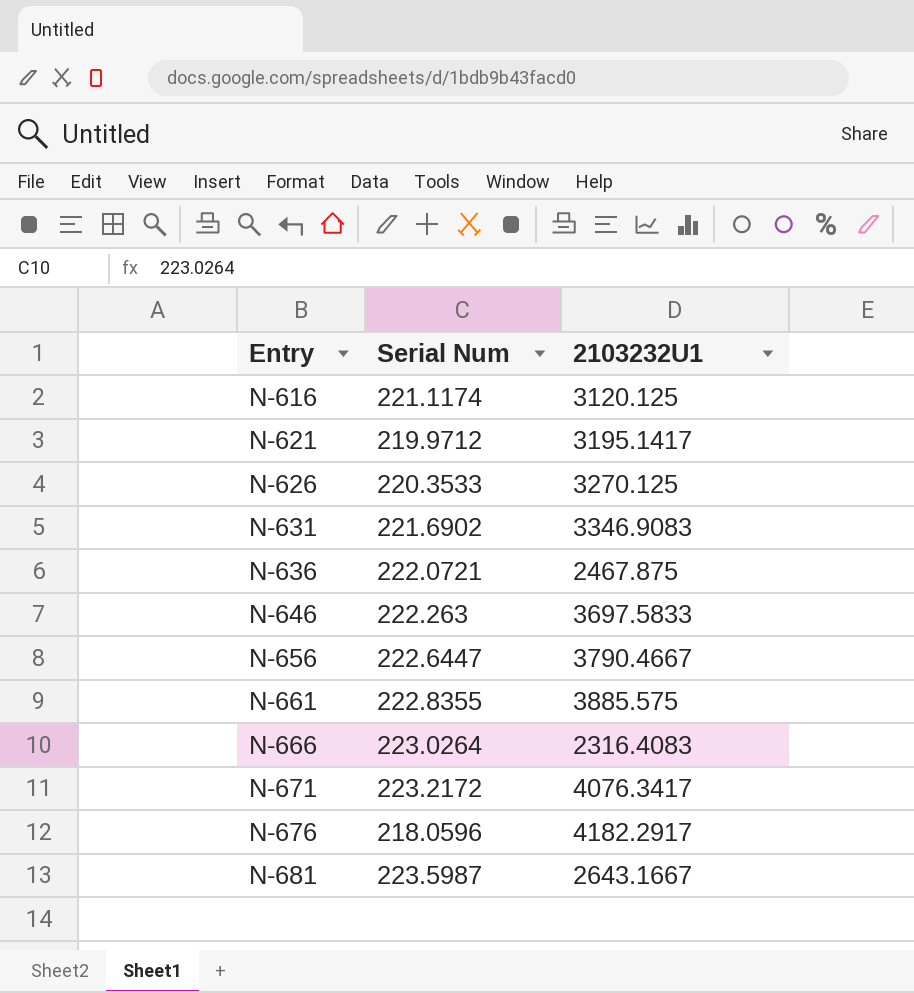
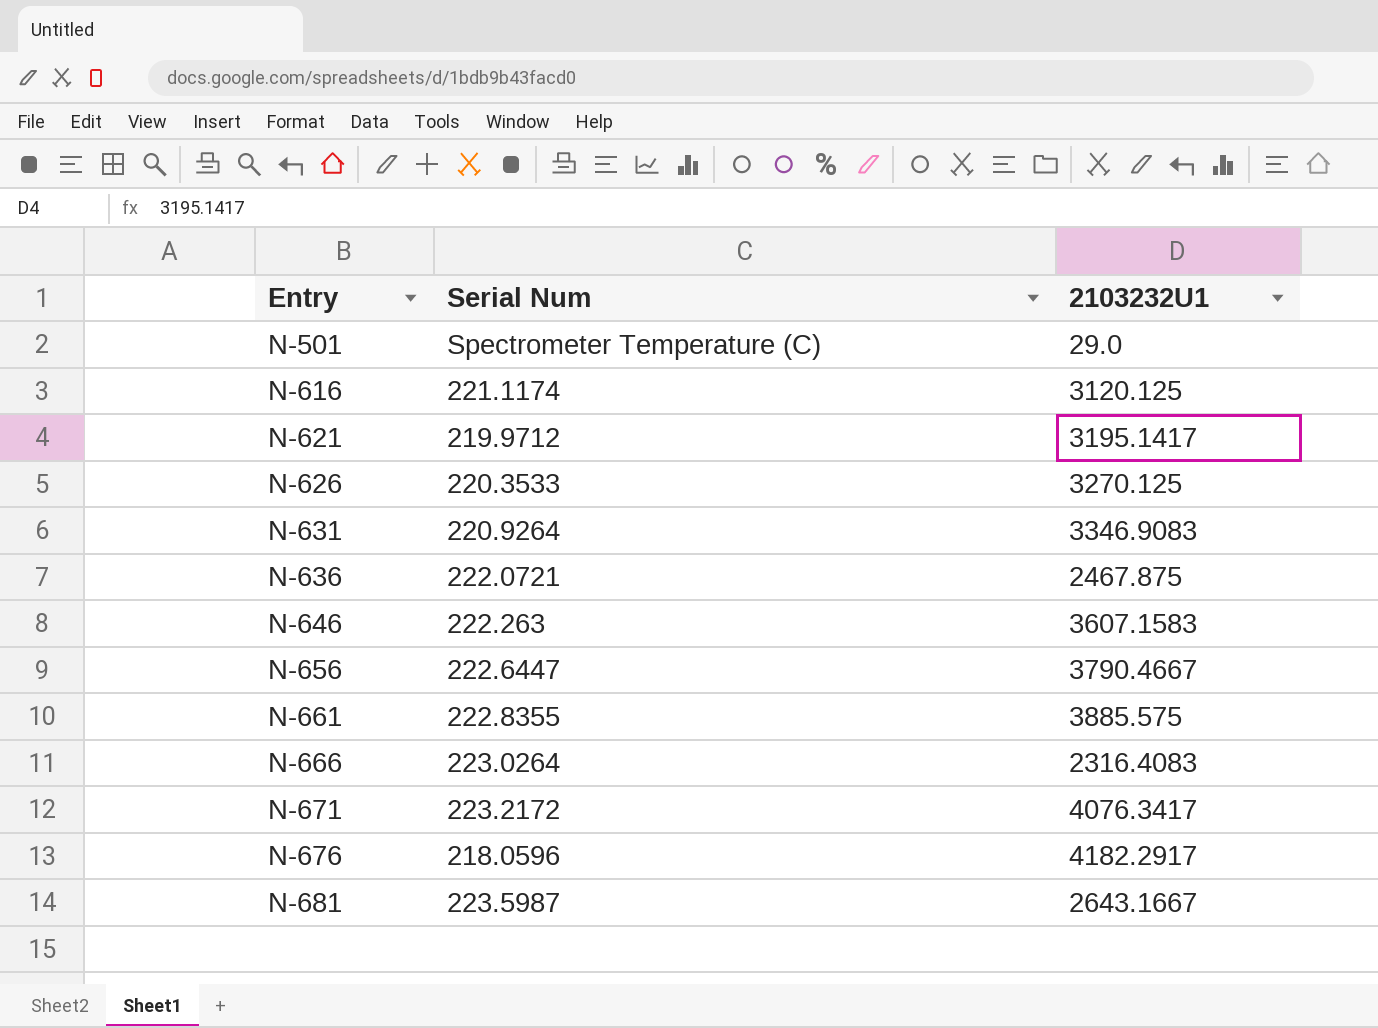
row N-501: none -> Spectrometer Temperature (C) | 29.0
N-631 | Serial Num: 221.6902 -> 220.9264
N-646 | 2103232U1: 3697.5833 -> 3607.1583

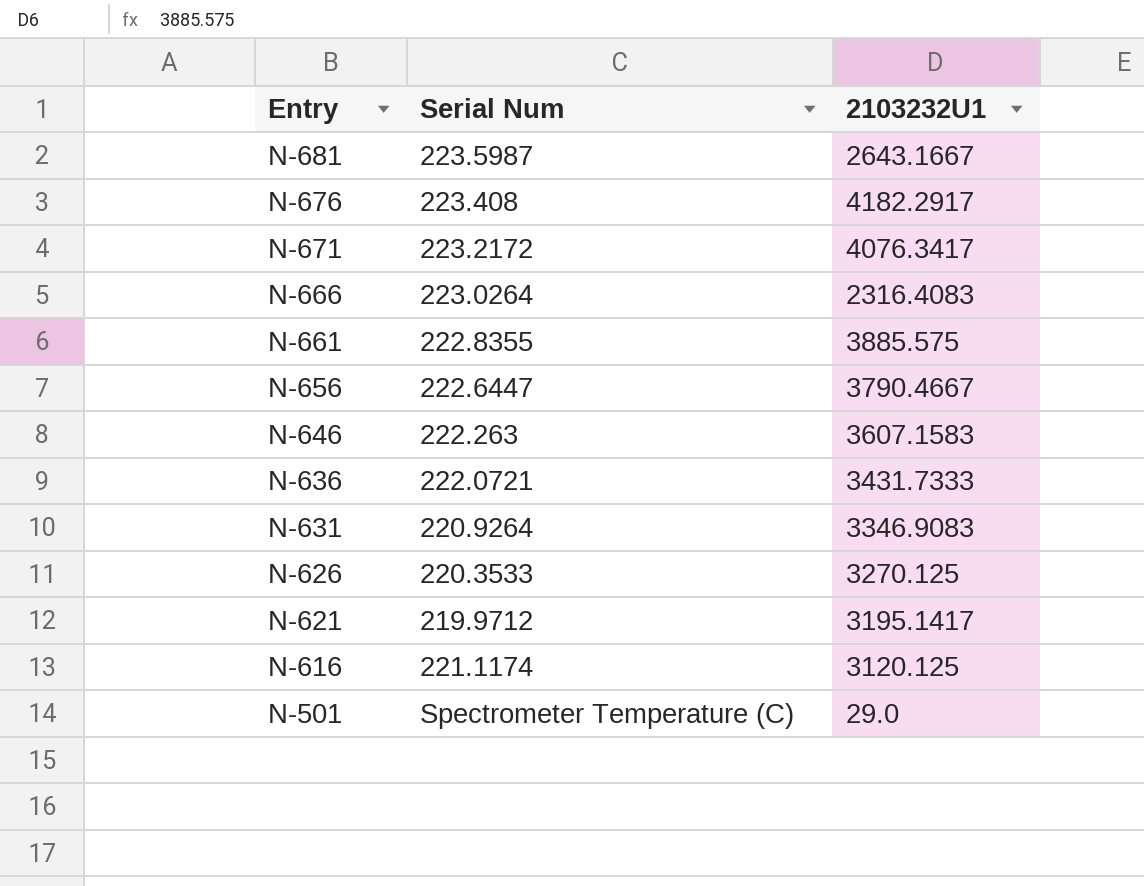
row order: Entry ascending -> Entry descending
N-676 | Serial Num: 218.0596 -> 223.408
N-636 | 2103232U1: 2467.875 -> 3431.7333

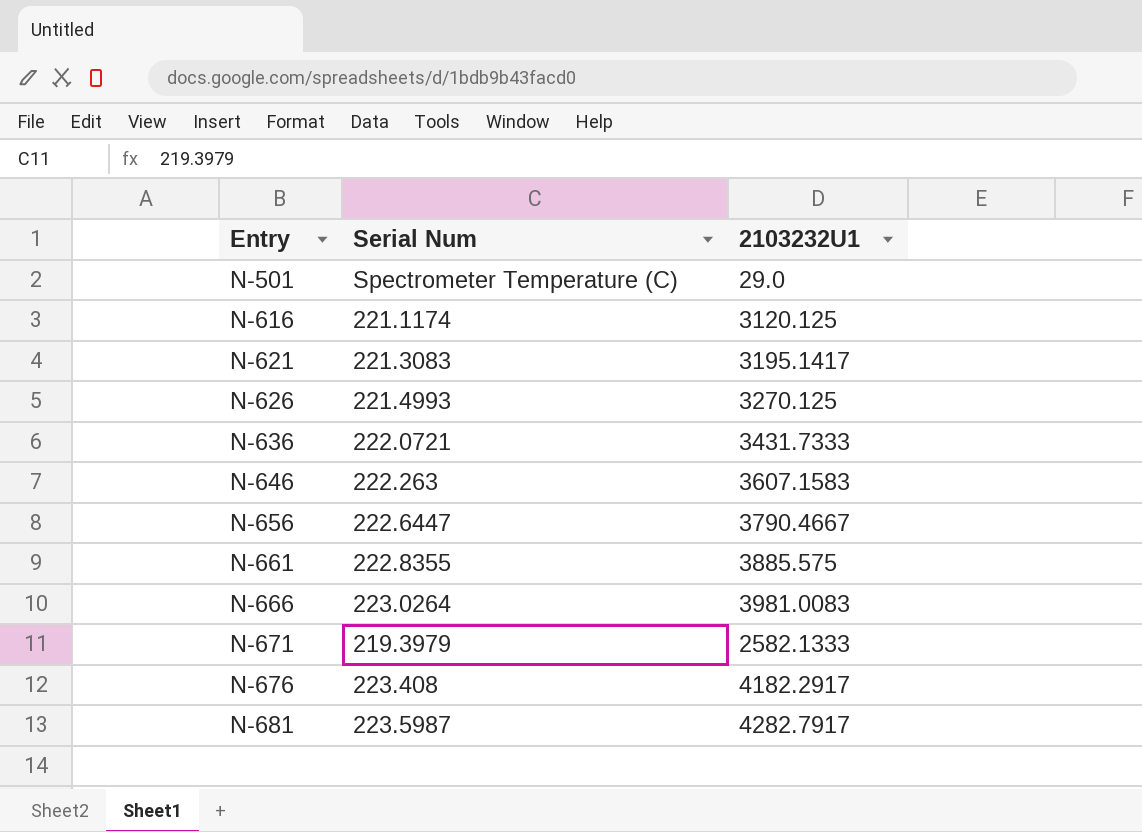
row order: Entry descending -> Entry ascending
row N-631: 220.9264 | 3346.9083 -> none
N-621 | Serial Num: 219.9712 -> 221.3083
N-626 | Serial Num: 220.3533 -> 221.4993
N-666 | 2103232U1: 2316.4083 -> 3981.0083
N-671 | Serial Num: 223.2172 -> 219.3979
N-671 | 2103232U1: 4076.3417 -> 2582.1333
N-681 | 2103232U1: 2643.1667 -> 4282.7917

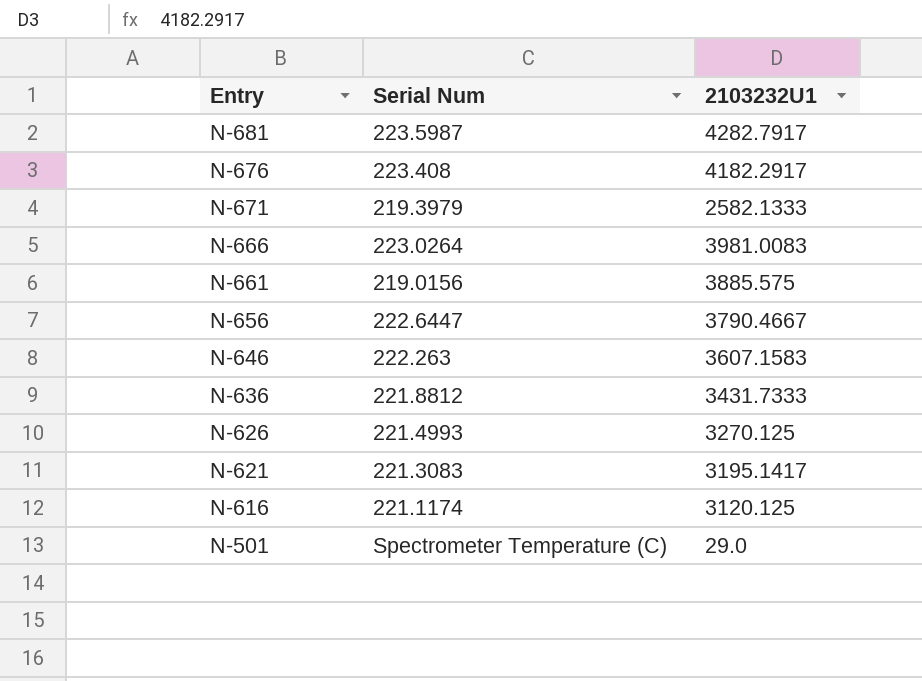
row order: Entry ascending -> Entry descending
N-661 | Serial Num: 222.8355 -> 219.0156
N-636 | Serial Num: 222.0721 -> 221.8812

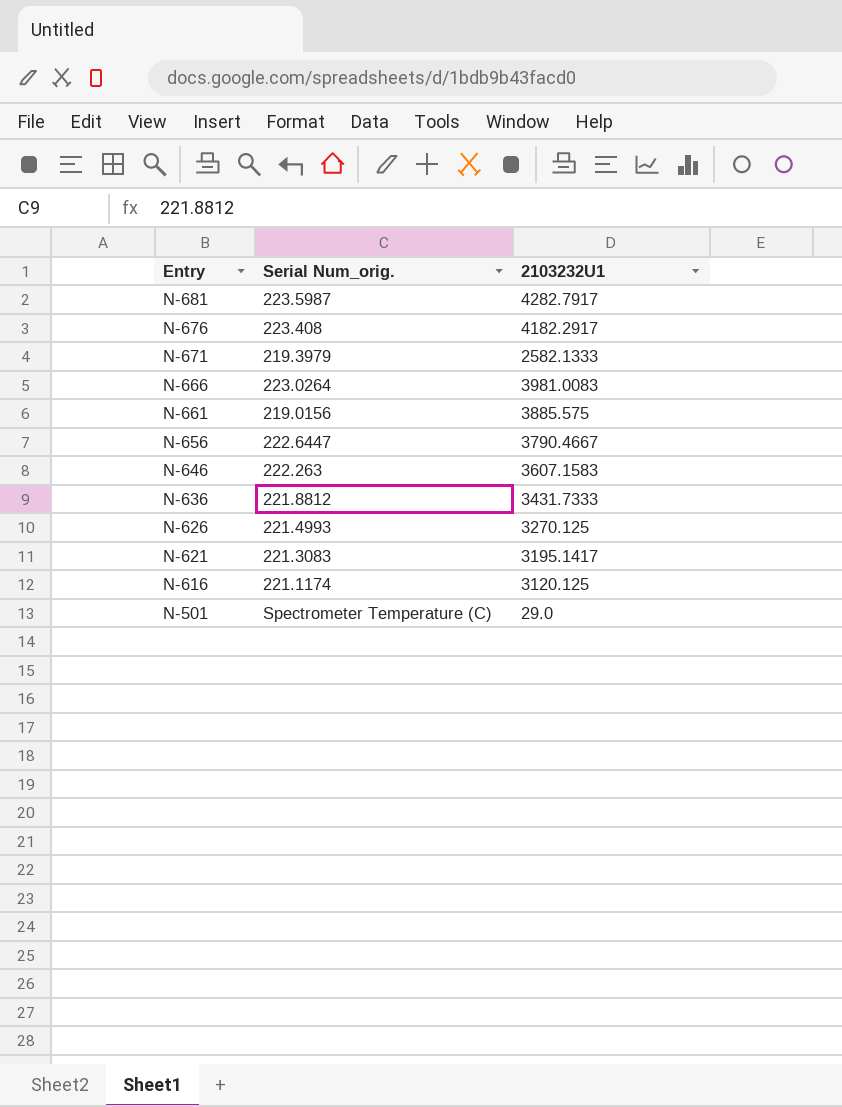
column name: Serial Num -> Serial Num_orig.

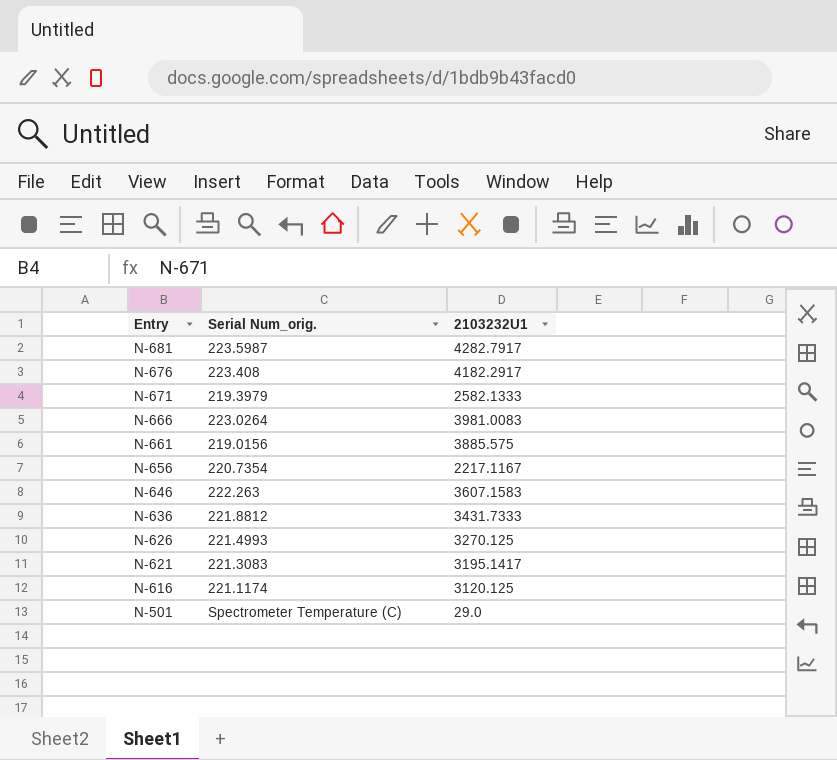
N-656 | Serial Num_orig.: 222.6447 -> 220.7354
N-656 | 2103232U1: 3790.4667 -> 2217.1167

